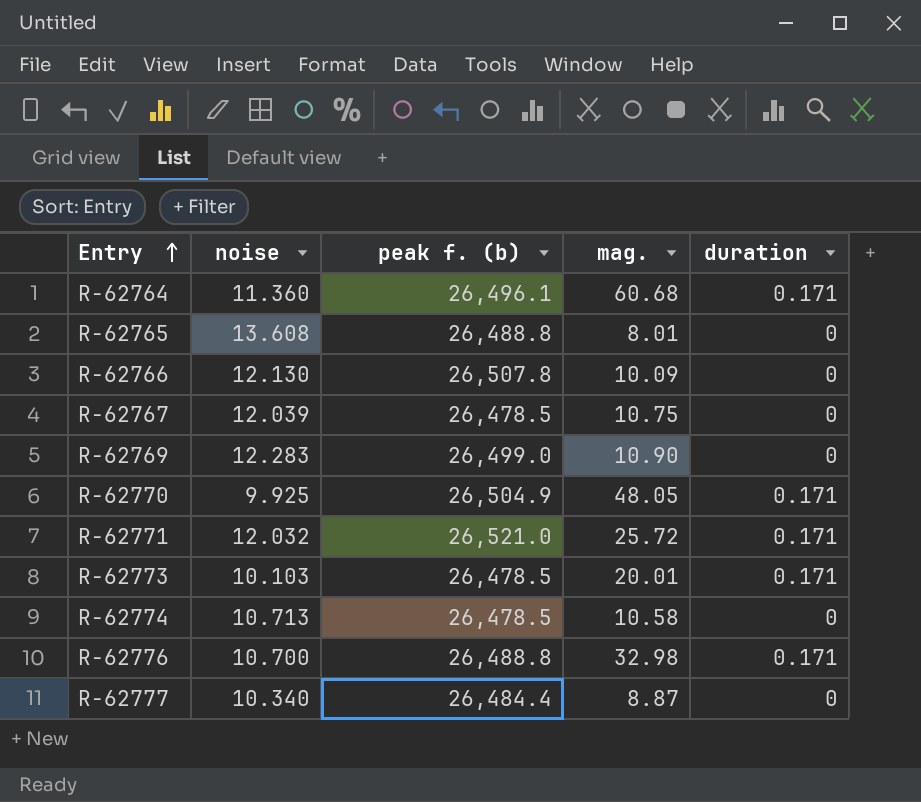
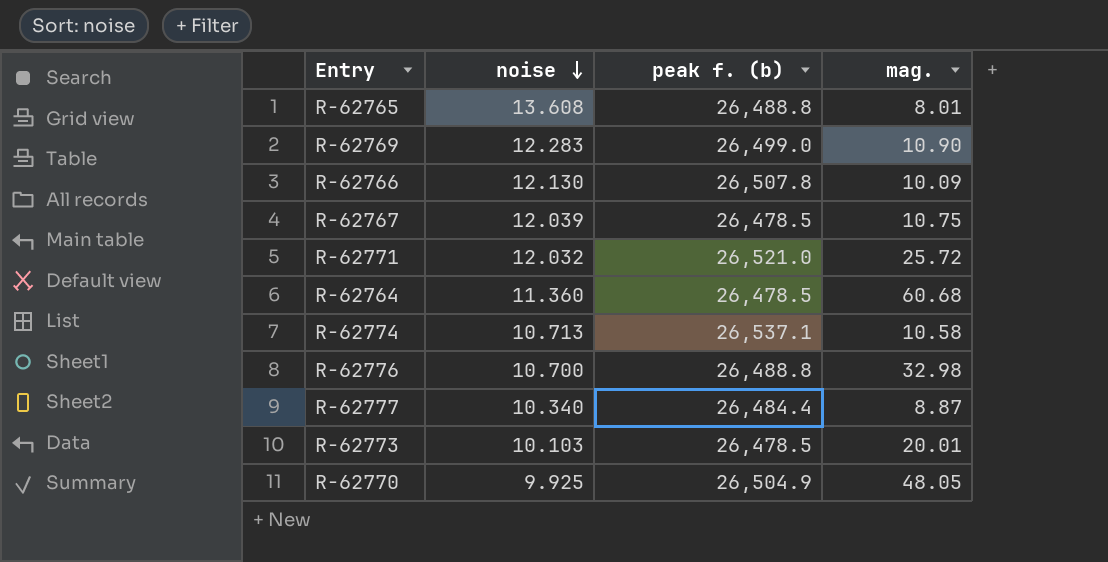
row order: Entry ascending -> noise descending
column duration | position: 5 -> none
R-62764 | peak f. (b): 26,496.1 -> 26,478.5
R-62774 | peak f. (b): 26,478.5 -> 26,537.1

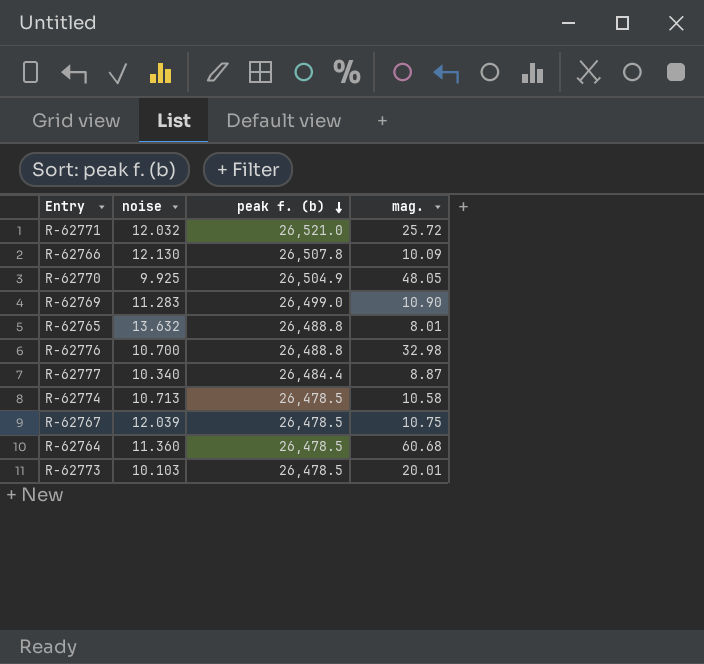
row order: noise descending -> peak f. (b) descending
R-62769 | noise: 12.283 -> 11.283
R-62765 | noise: 13.608 -> 13.632
R-62774 | peak f. (b): 26,537.1 -> 26,478.5

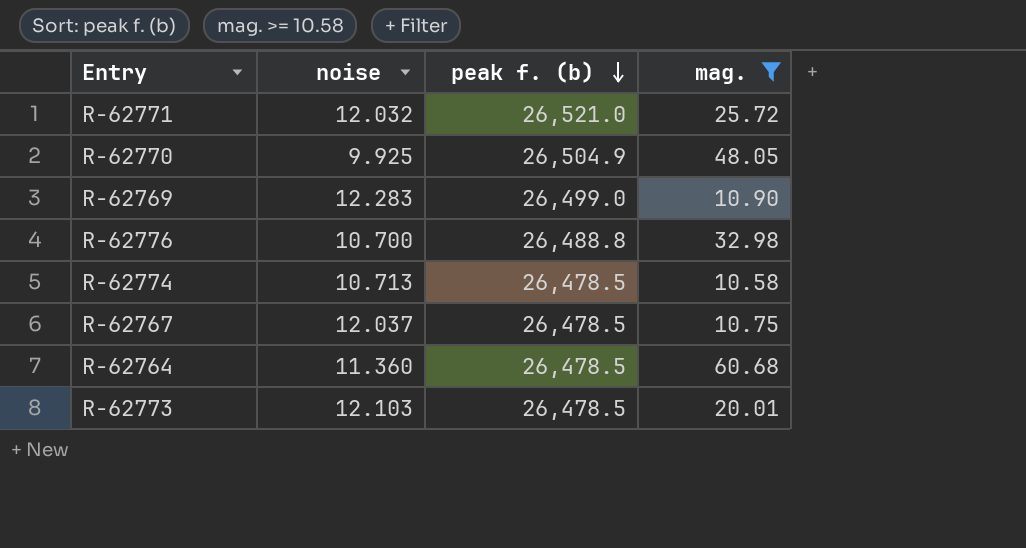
filter: none -> mag. >= 10.58
R-62769 | noise: 11.283 -> 12.283
R-62767 | noise: 12.039 -> 12.037
R-62773 | noise: 10.103 -> 12.103

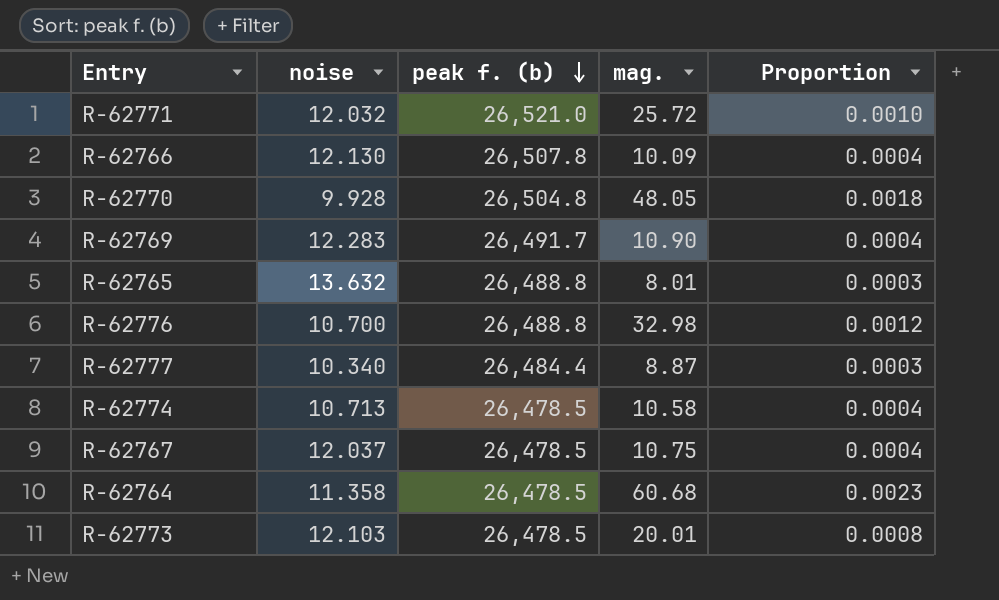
filter: mag. >= 10.58 -> none
column Proportion | formula: none -> [mag.] / [peak f. (b)]
R-62770 | noise: 9.925 -> 9.928
R-62770 | peak f. (b): 26,504.9 -> 26,504.8
R-62769 | peak f. (b): 26,499.0 -> 26,491.7
R-62764 | noise: 11.360 -> 11.358

